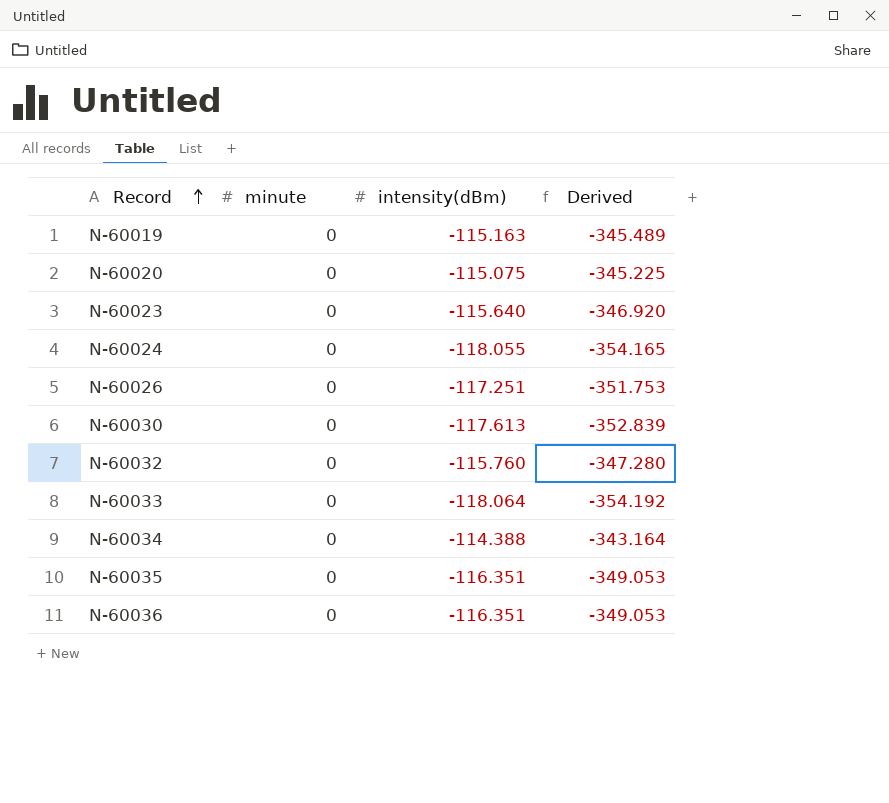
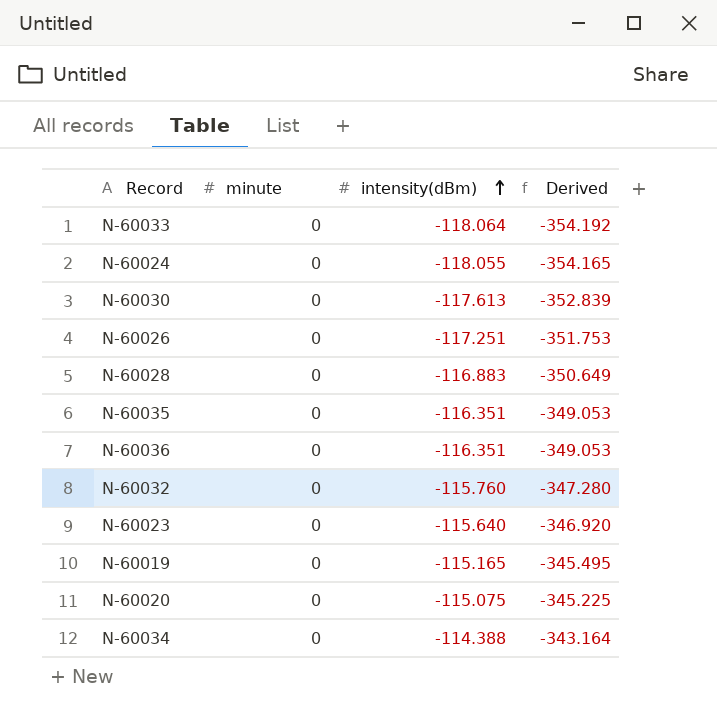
row order: Record ascending -> intensity(dBm) ascending
row N-60028: none -> 0 | -116.883 | -350.649
N-60019 | intensity(dBm): -115.163 -> -115.165
N-60019 | Derived: -345.489 -> -345.495

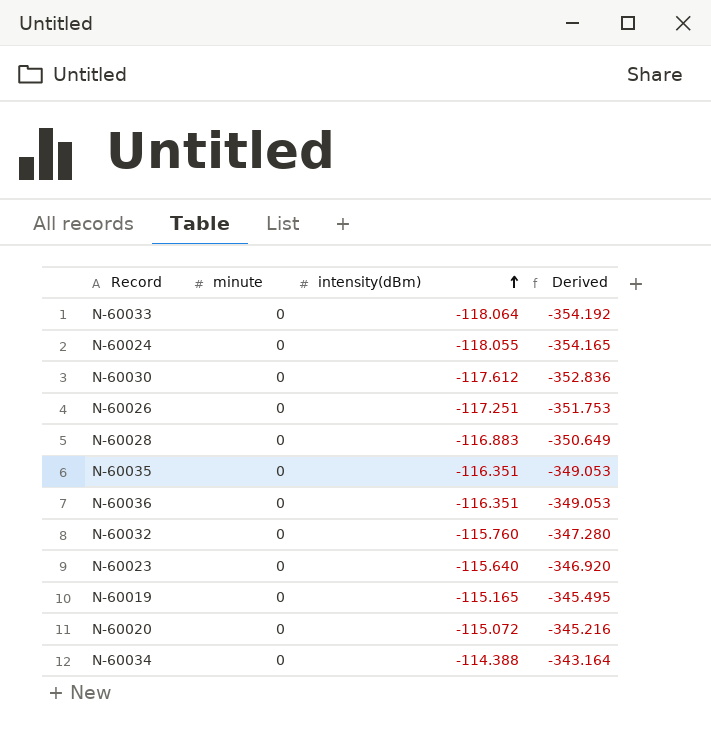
N-60030 | intensity(dBm): -117.613 -> -117.612
N-60030 | Derived: -352.839 -> -352.836
N-60020 | intensity(dBm): -115.075 -> -115.072
N-60020 | Derived: -345.225 -> -345.216

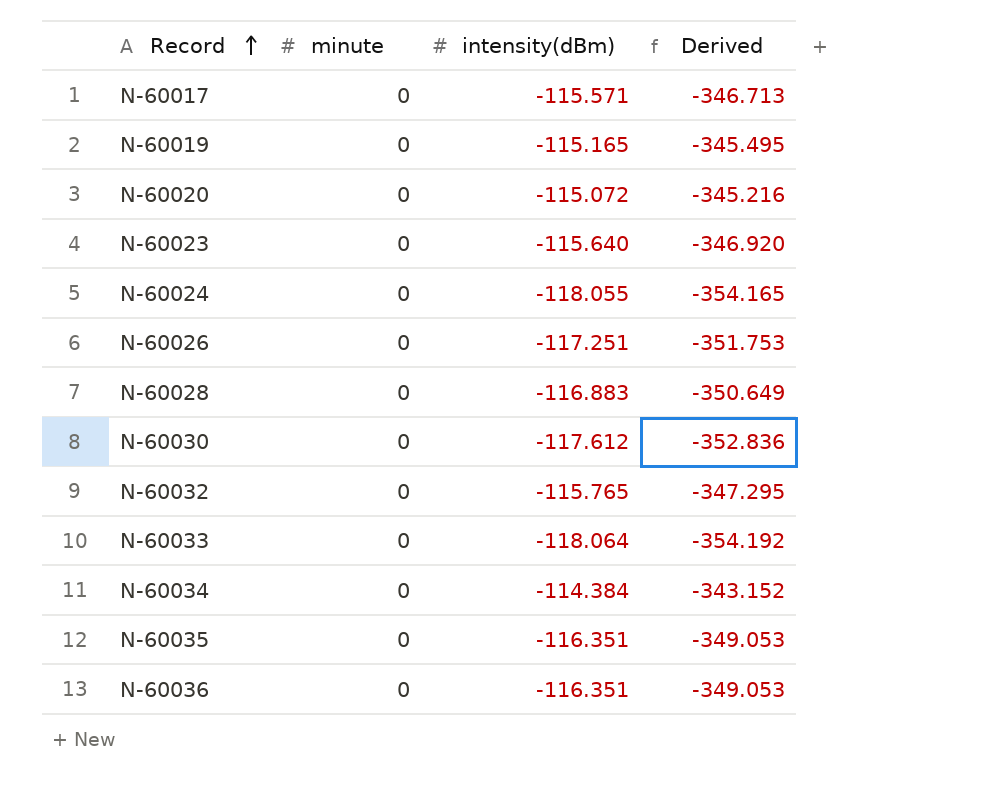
row order: intensity(dBm) ascending -> Record ascending
row N-60017: none -> 0 | -115.571 | -346.713
N-60032 | intensity(dBm): -115.760 -> -115.765
N-60032 | Derived: -347.280 -> -347.295
N-60034 | intensity(dBm): -114.388 -> -114.384
N-60034 | Derived: -343.164 -> -343.152

